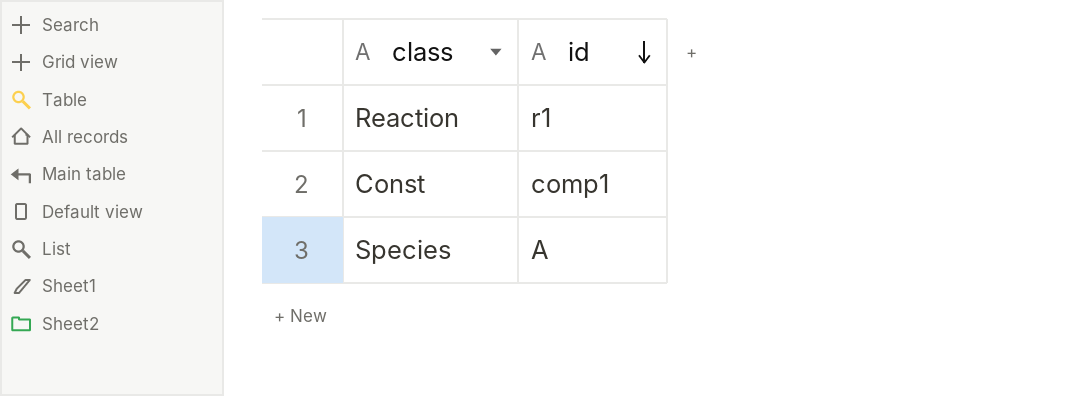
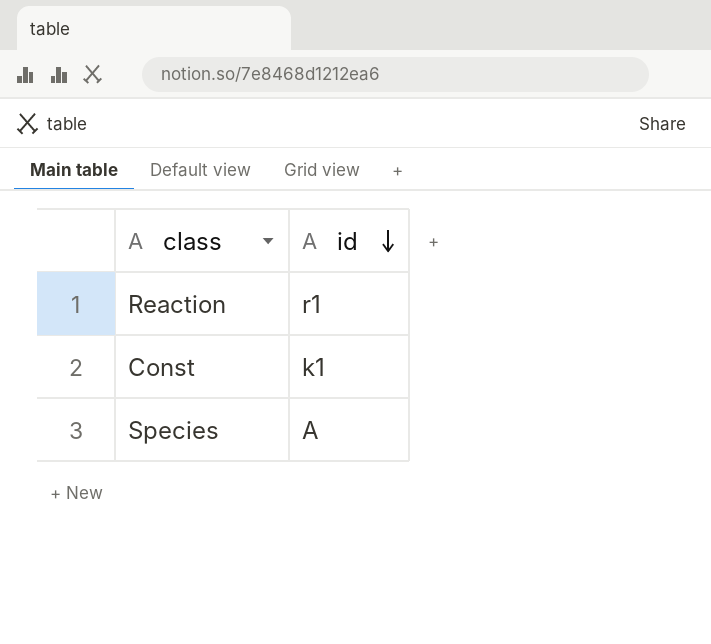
Const | id: comp1 -> k1

